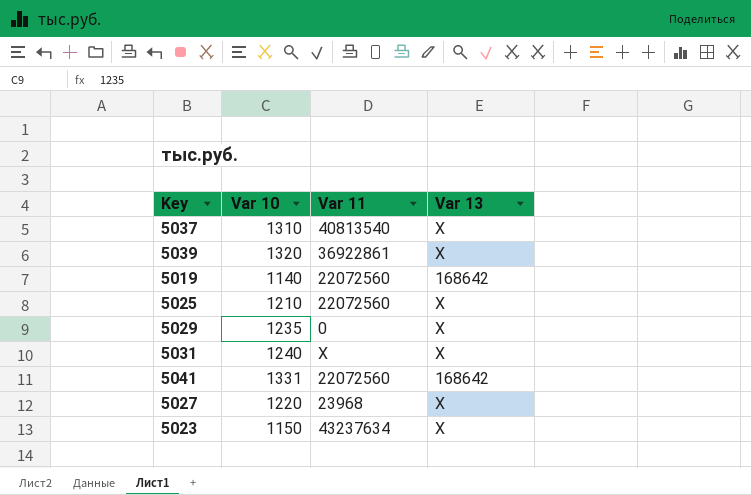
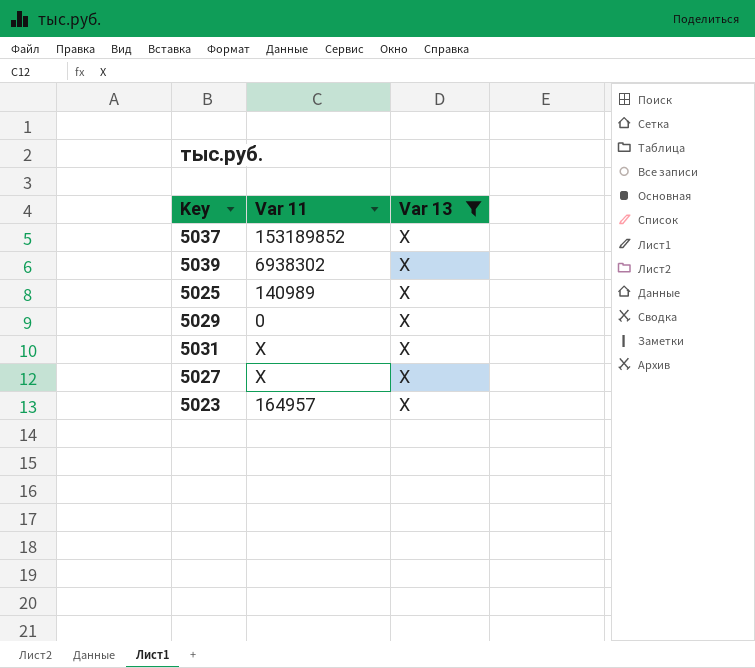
filter: none -> Var 13 = Х
column Var 10 | position: 2 -> none
5037 | Var 11: 40813540 -> 153189852
5039 | Var 11: 36922861 -> 6938302
5025 | Var 11: 22072560 -> 140989
5027 | Var 11: 23968 -> Х
5023 | Var 11: 43237634 -> 164957

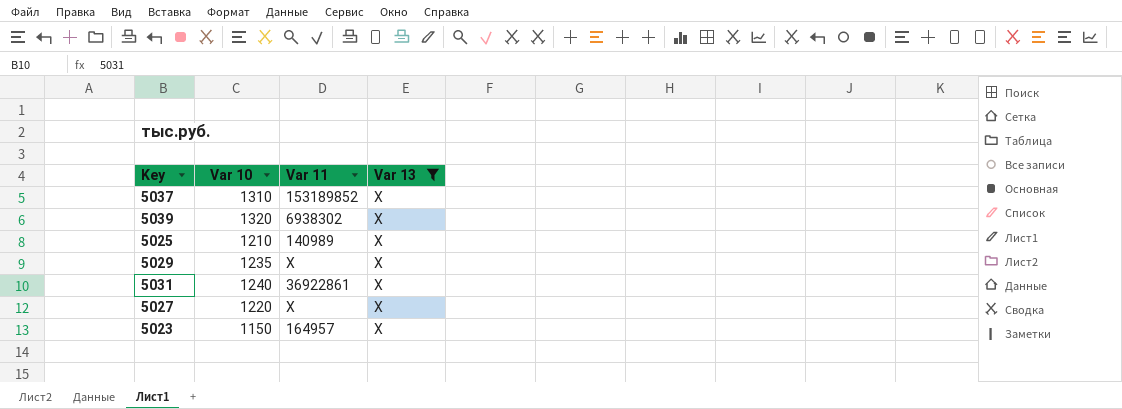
column Var 10 | position: none -> 2
5029 | Var 11: 0 -> Х
5031 | Var 11: Х -> 36922861

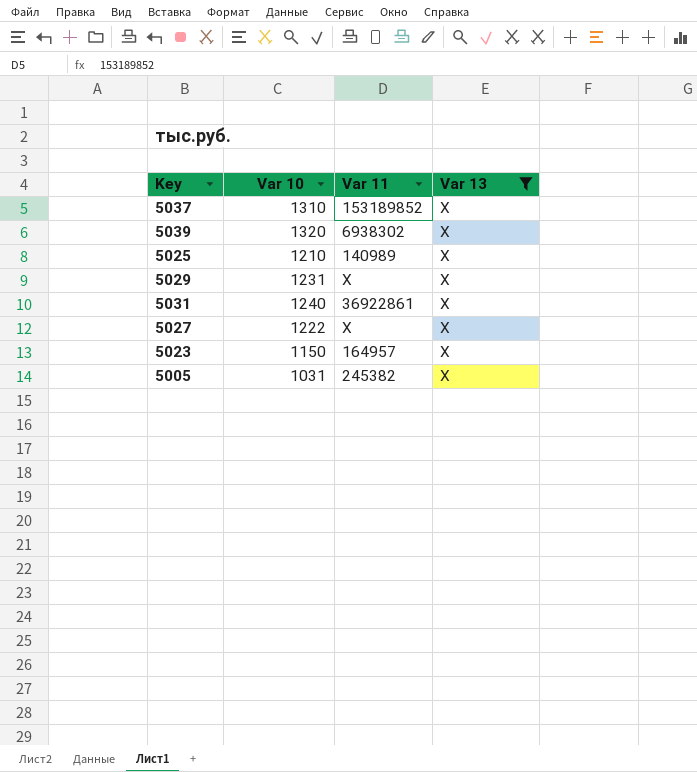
5029 | Var 10: 1235 -> 1231
5027 | Var 10: 1220 -> 1222
row 5005: none -> 1031 | 245382 | Х

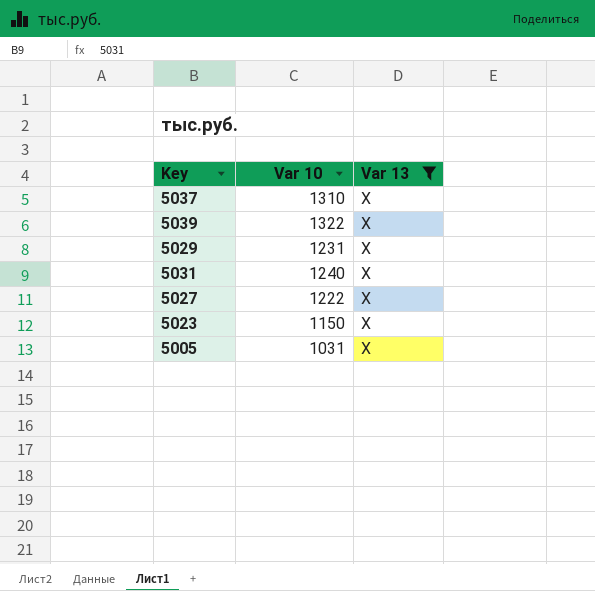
column Var 11 | position: 3 -> none
row 5025: 1210 | 140989 | Х -> none
5039 | Var 10: 1320 -> 1322

